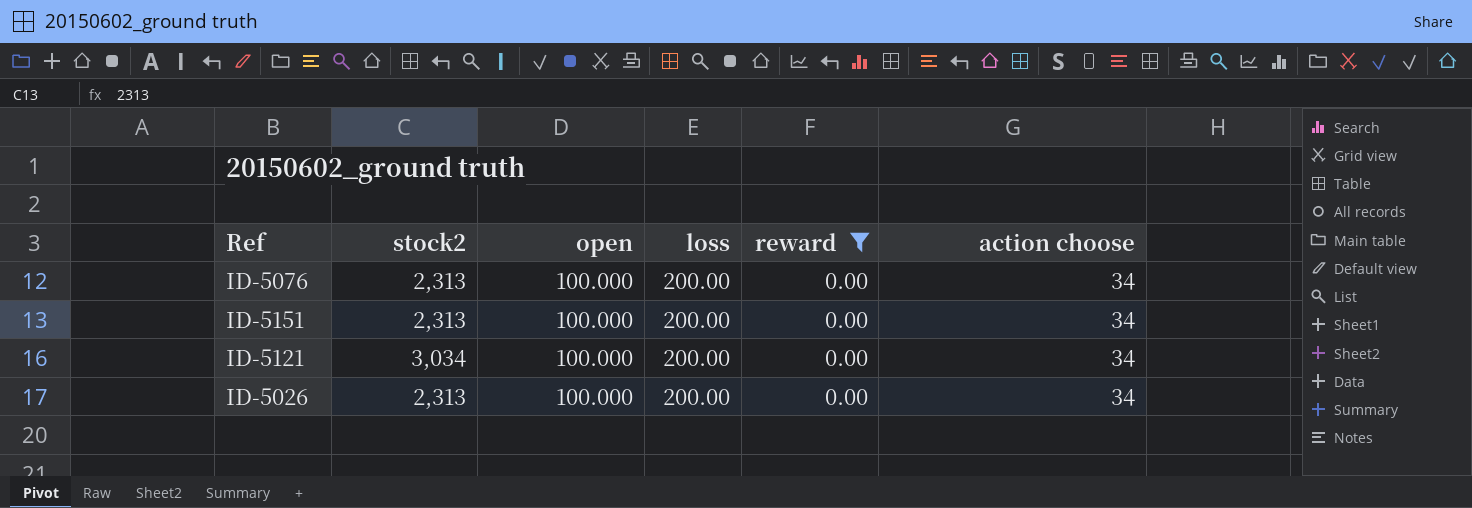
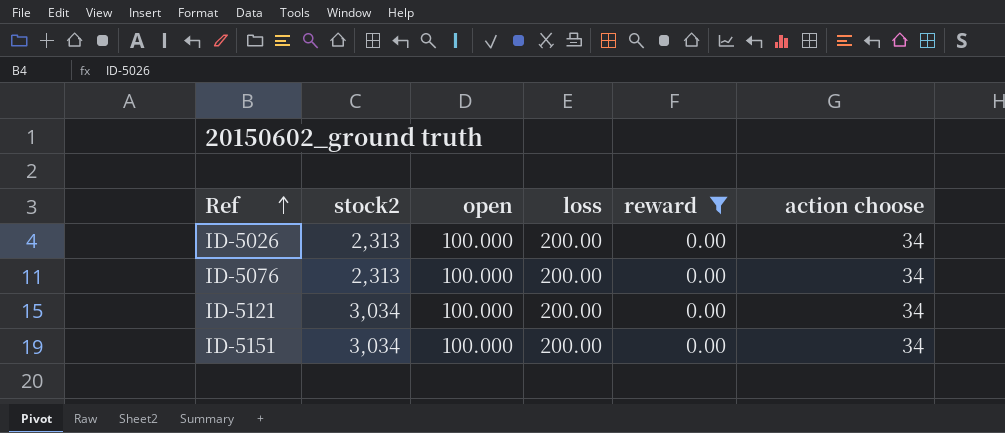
row order: none -> Ref ascending
ID-5151 | stock2: 2,313 -> 3,034

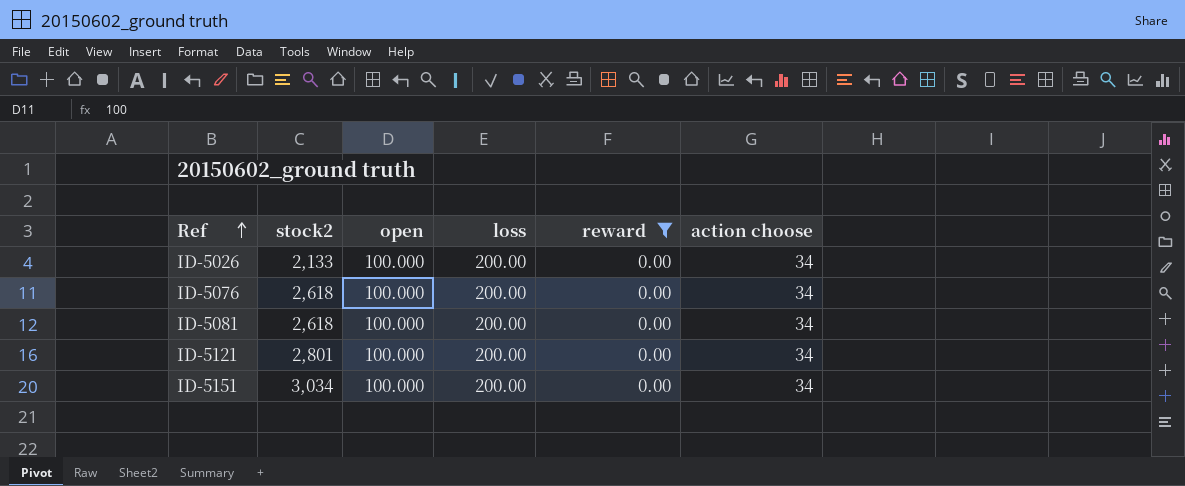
ID-5026 | stock2: 2,313 -> 2,133
ID-5076 | stock2: 2,313 -> 2,618
row ID-5081: none -> 2,618 | 100.000 | 200.00 | 0.00 | 34
ID-5121 | stock2: 3,034 -> 2,801

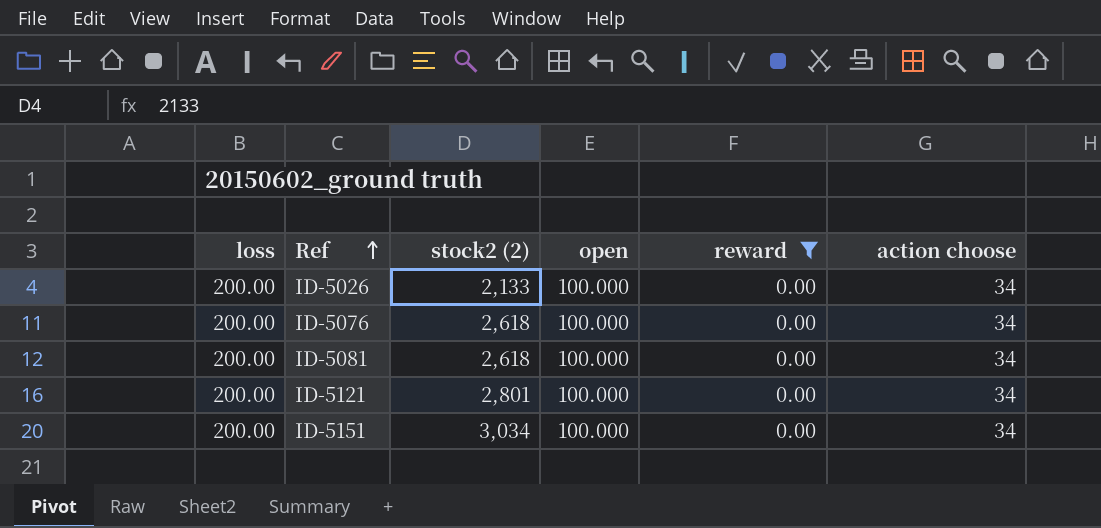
column loss | position: 4 -> 1
column name: stock2 -> stock2 (2)

